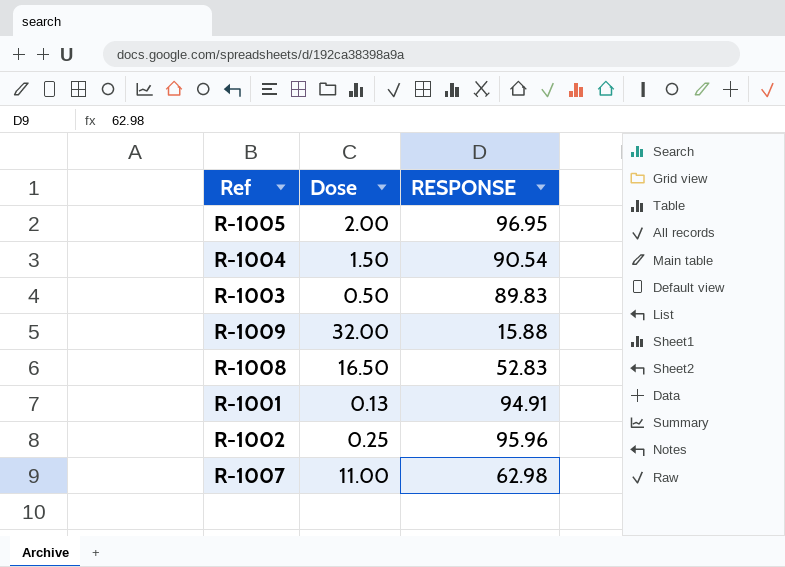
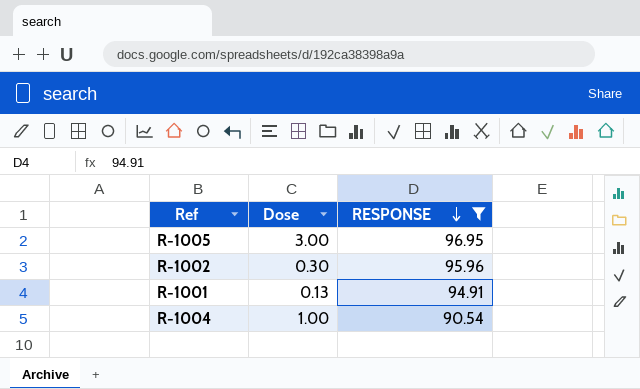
filter: none -> RESPONSE >= 90.54
row order: none -> RESPONSE descending
R-1005 | Dose: 2.00 -> 3.00
R-1002 | Dose: 0.25 -> 0.30
R-1004 | Dose: 1.50 -> 1.00

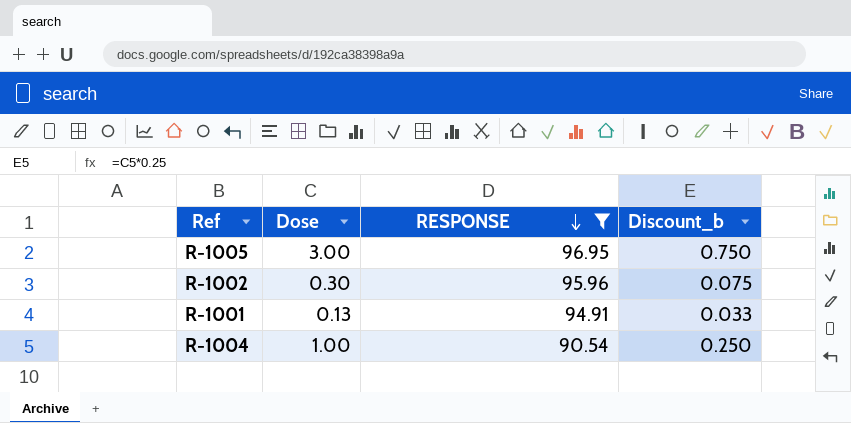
column Discount_b | formula: none -> [Dose] * 0.25

